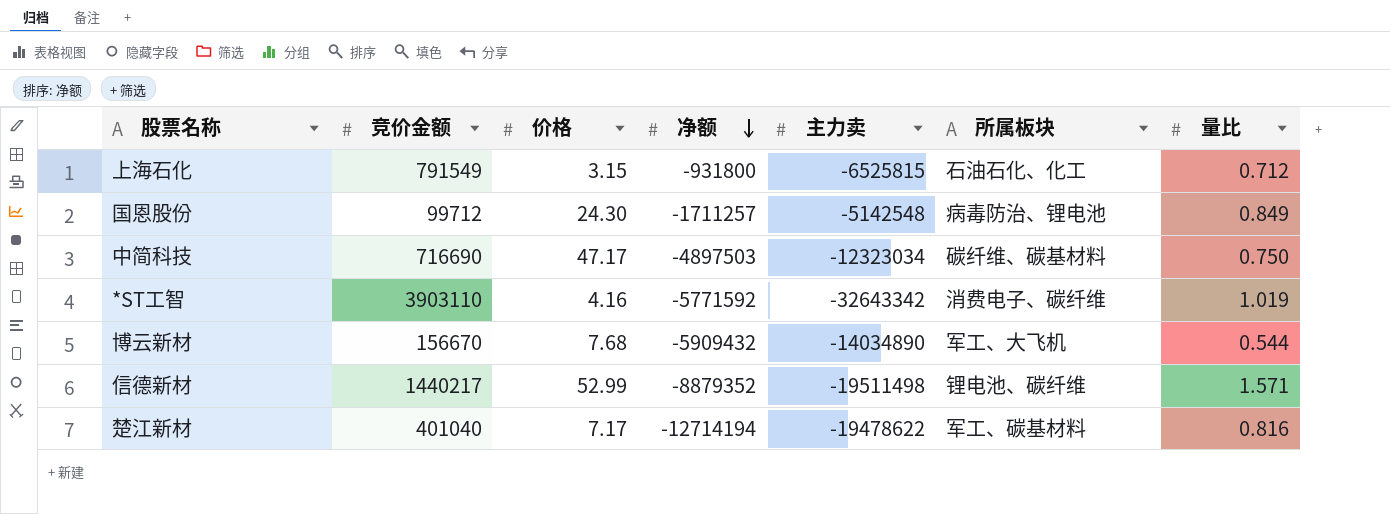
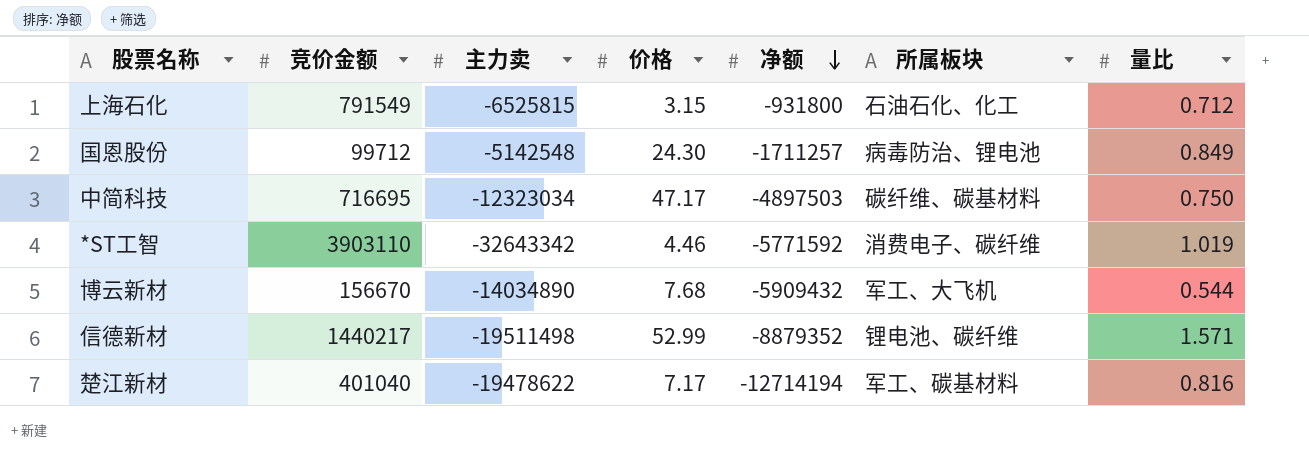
column 主力卖 | position: 5 -> 3
中简科技 | 竞价金额: 716690 -> 716695
*ST工智 | 价格: 4.16 -> 4.46

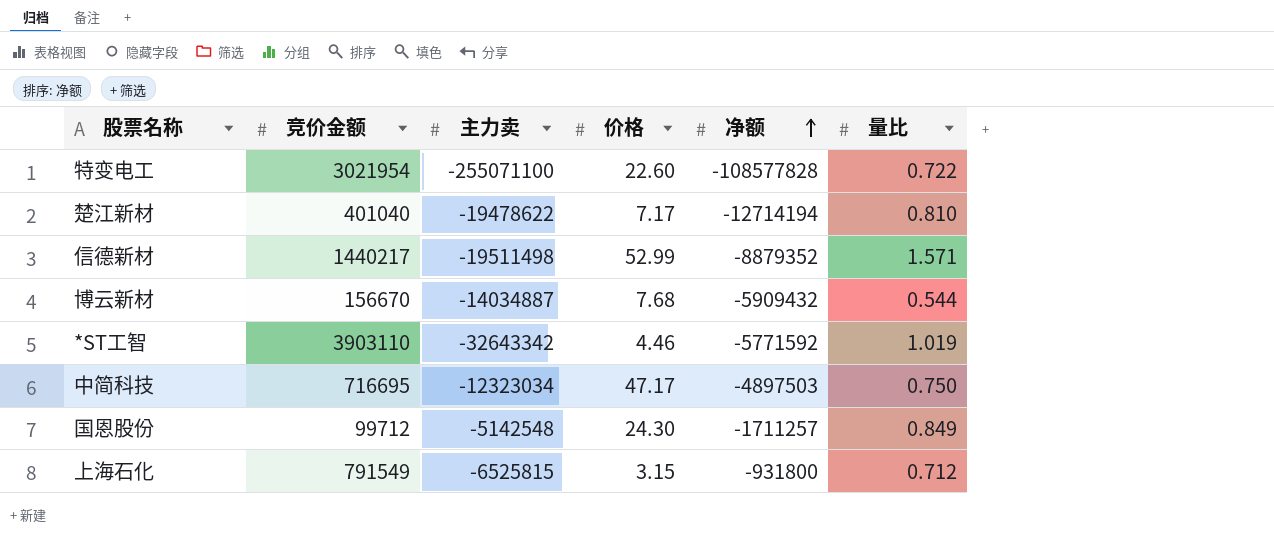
row order: 净额 descending -> 净额 ascending
column 所属板块 | position: 6 -> none
row 特变电工: none -> 3021954 | -255071100 | 22.60 | -108577828 | 0.722
楚江新材 | 量比: 0.816 -> 0.810
博云新材 | 主力卖: -14034890 -> -14034887

